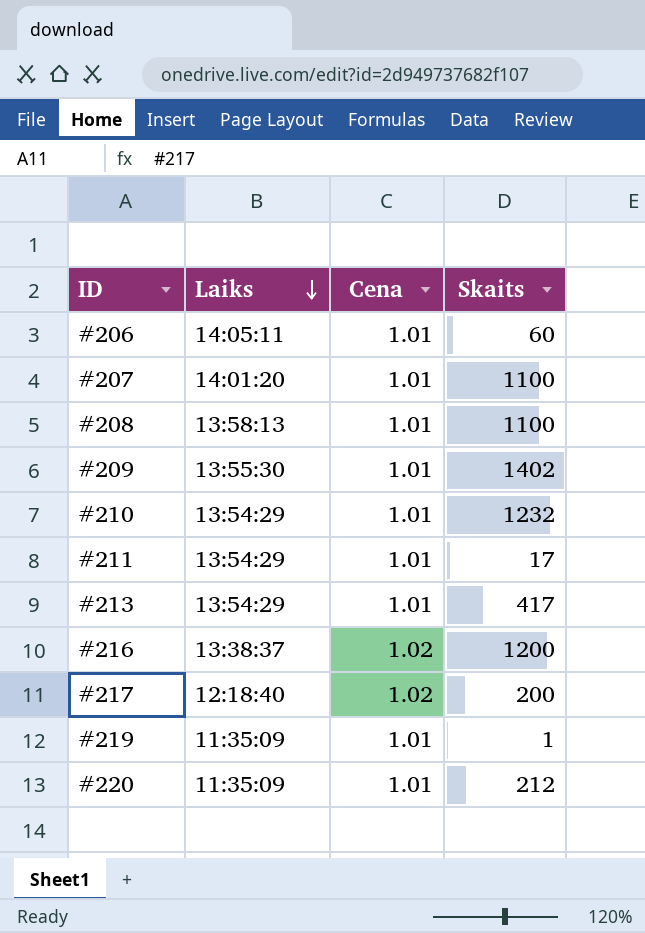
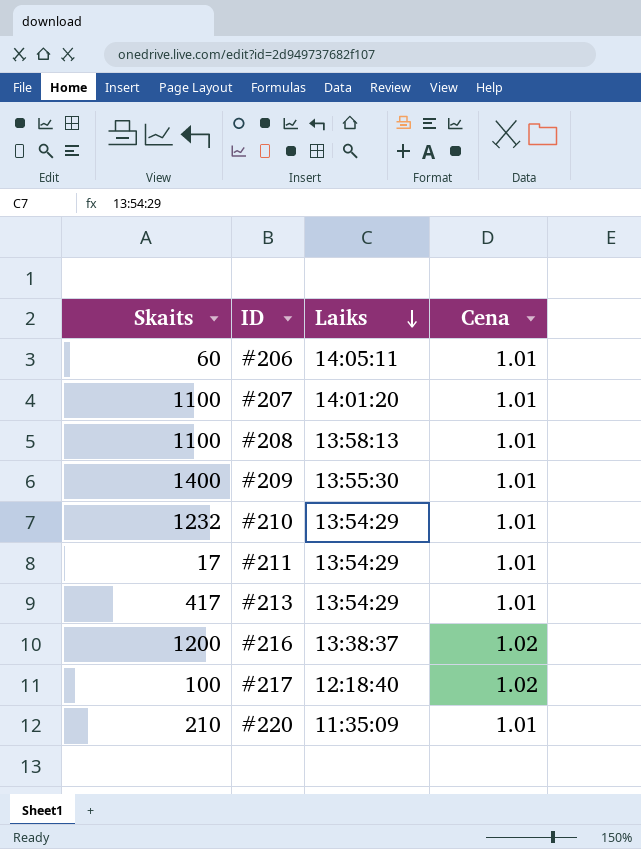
column Skaits | position: 4 -> 1
row #219: 11:35:09 | 1.01 | 1 -> none
#209 | Skaits: 1402 -> 1400
#217 | Skaits: 200 -> 100
#220 | Skaits: 212 -> 210

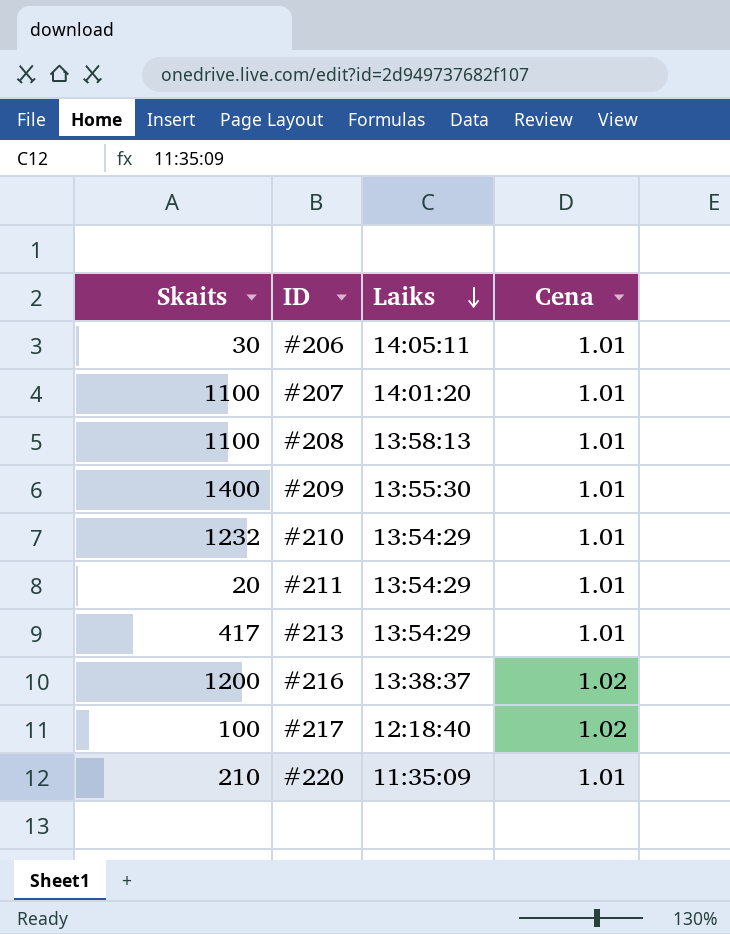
#206 | Skaits: 60 -> 30
#211 | Skaits: 17 -> 20

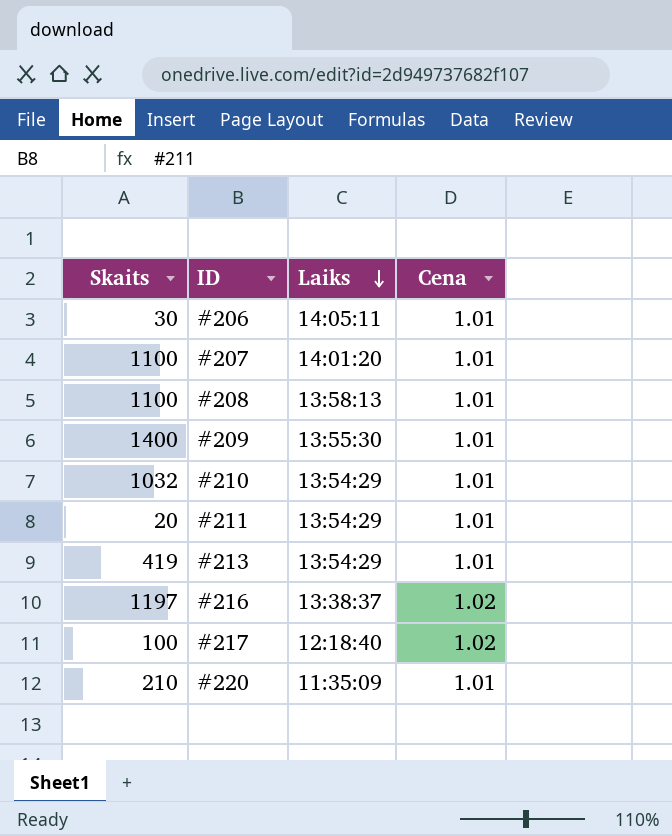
#210 | Skaits: 1232 -> 1032
#213 | Skaits: 417 -> 419
#216 | Skaits: 1200 -> 1197

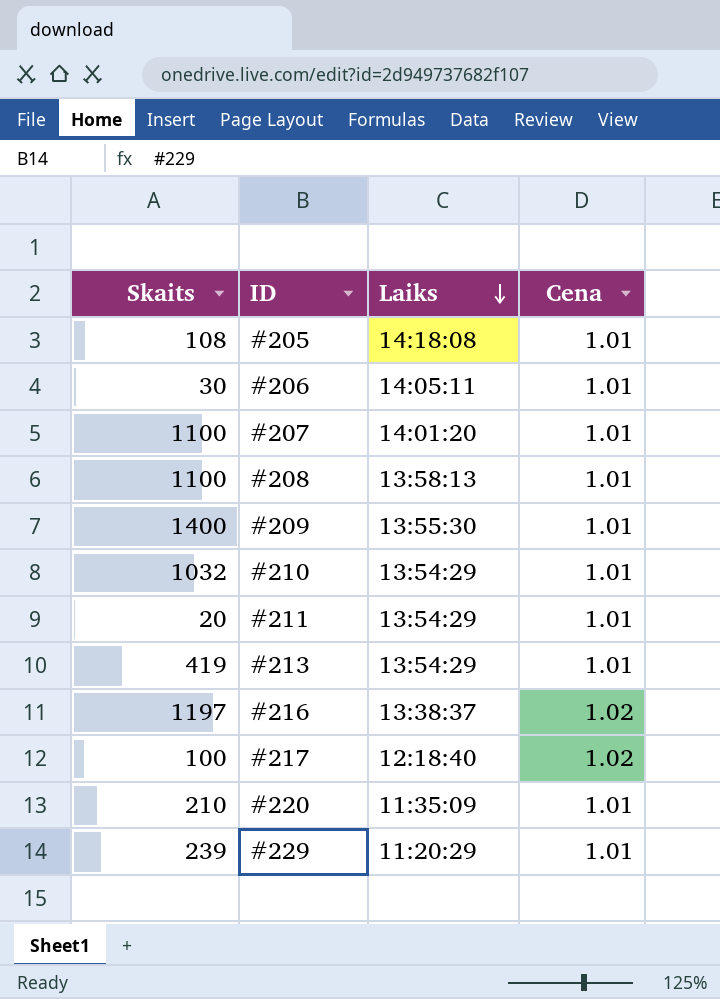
row #205: none -> 108 | 14:18:08 | 1.01
row #229: none -> 239 | 11:20:29 | 1.01

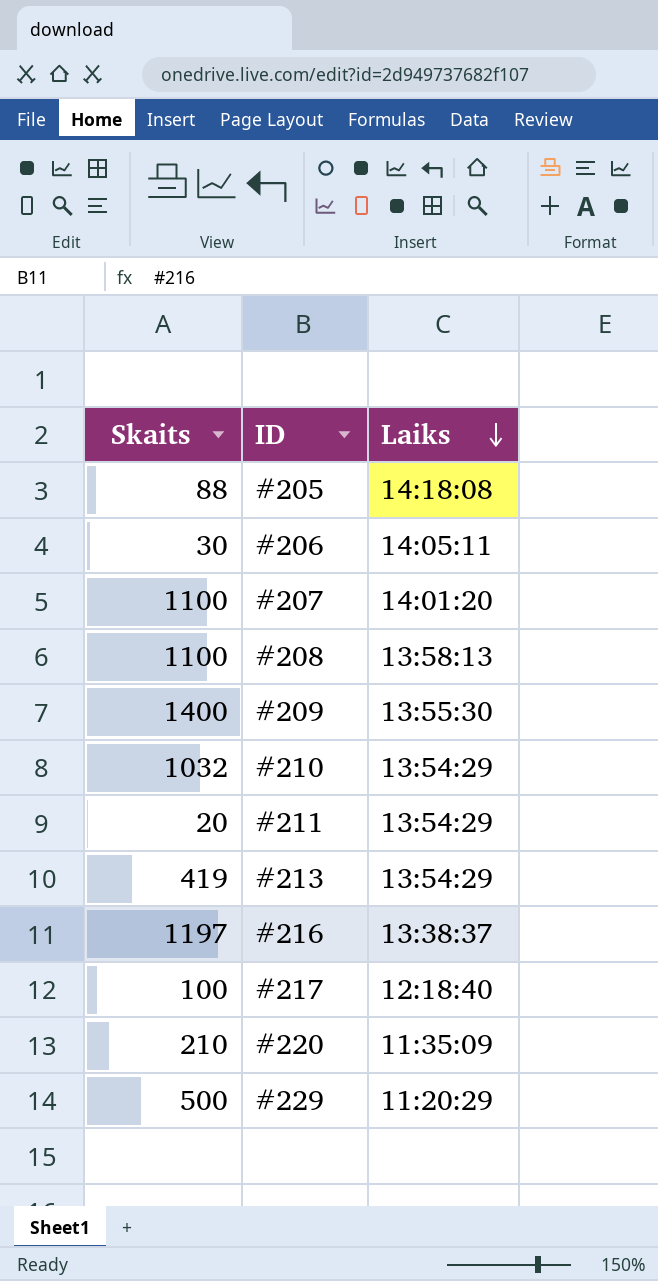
column Cena | position: 4 -> none
#205 | Skaits: 108 -> 88
#229 | Skaits: 239 -> 500

